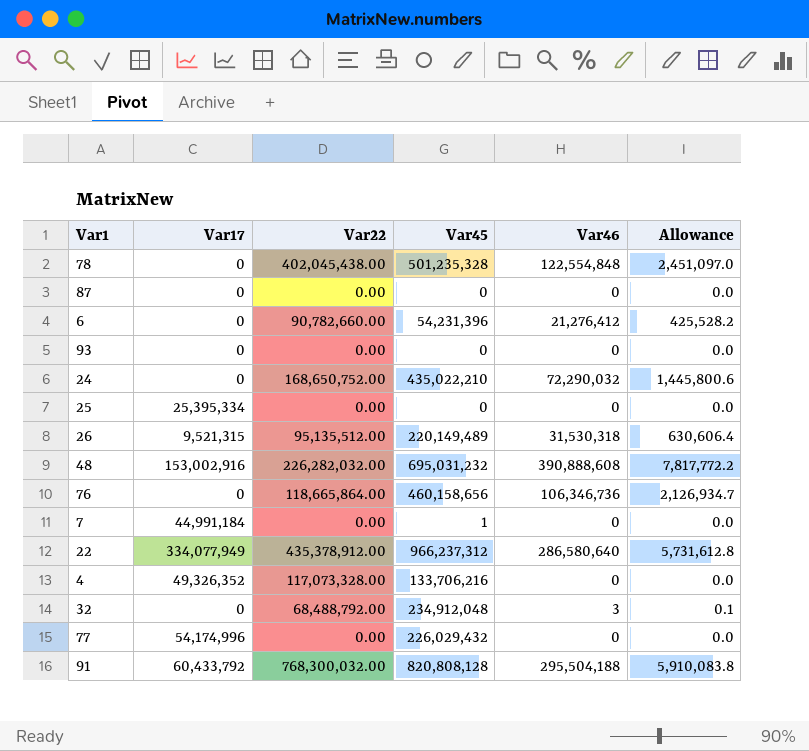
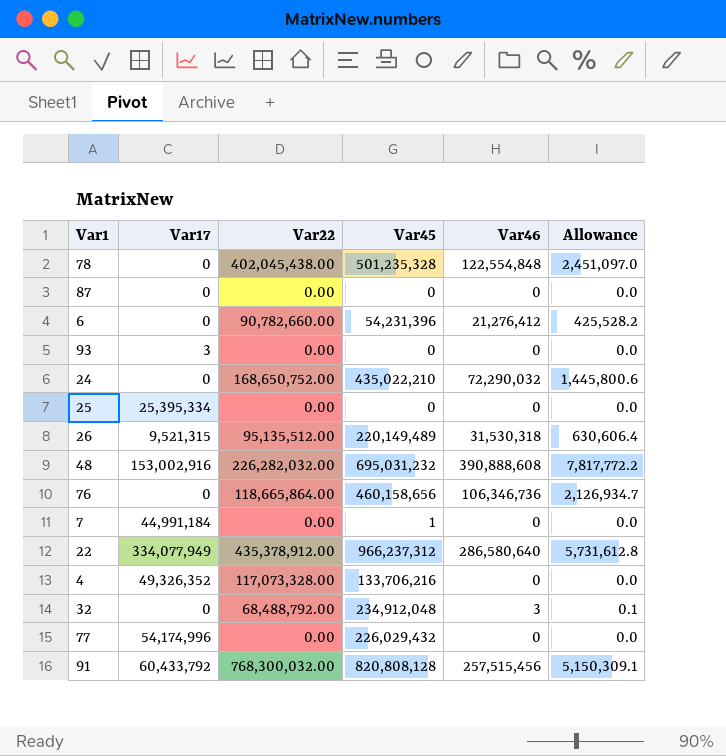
93 | Var17: 0 -> 3
91 | Var46: 295,504,188 -> 257,515,456
91 | Allowance: 5,910,083.8 -> 5,150,309.1

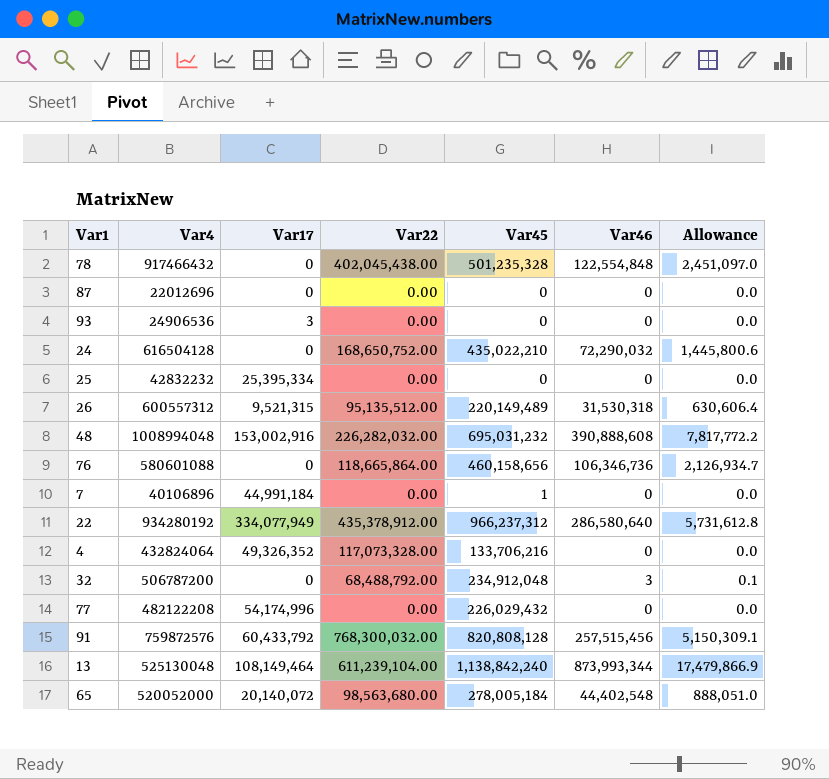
column Var4 | position: none -> 2
row 6: 0 | 90,782,660.00 | 54,231,396 | 21,276,412 | 425,528.2 -> none
row 13: none -> 525130048 | 108,149,464 | 611,239,104.00 | 1,138,842,240 | 873,993,344 | 17,479,866.9
row 65: none -> 520052000 | 20,140,072 | 98,563,680.00 | 278,005,184 | 44,402,548 | 888,051.0

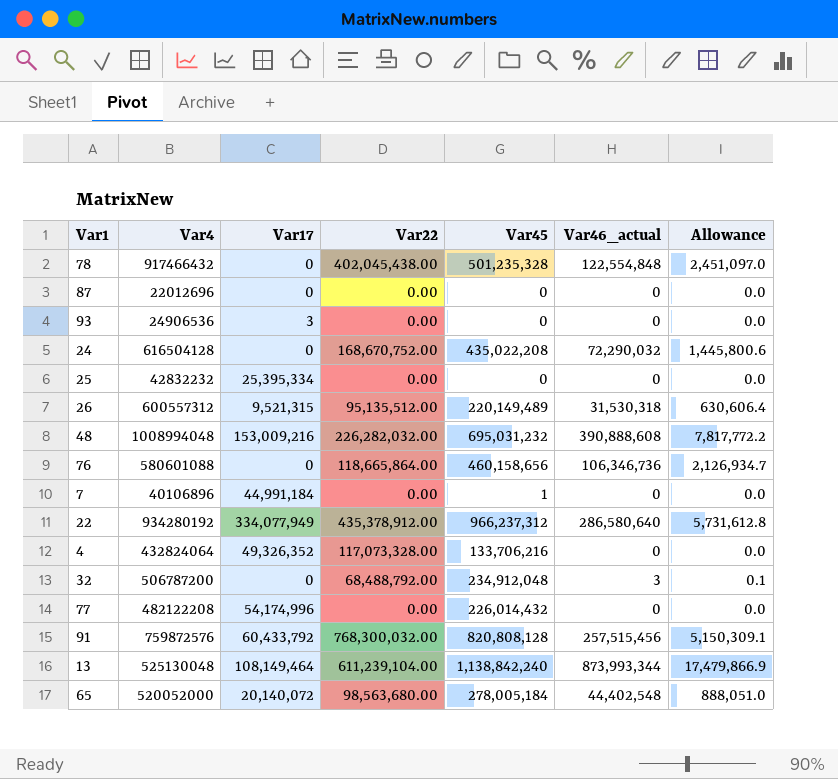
column name: Var46 -> Var46_actual
24 | Var22: 168,650,752.00 -> 168,670,752.00
24 | Var45: 435,022,210 -> 435,022,208
48 | Var17: 153,002,916 -> 153,009,216
77 | Var45: 226,029,432 -> 226,014,432

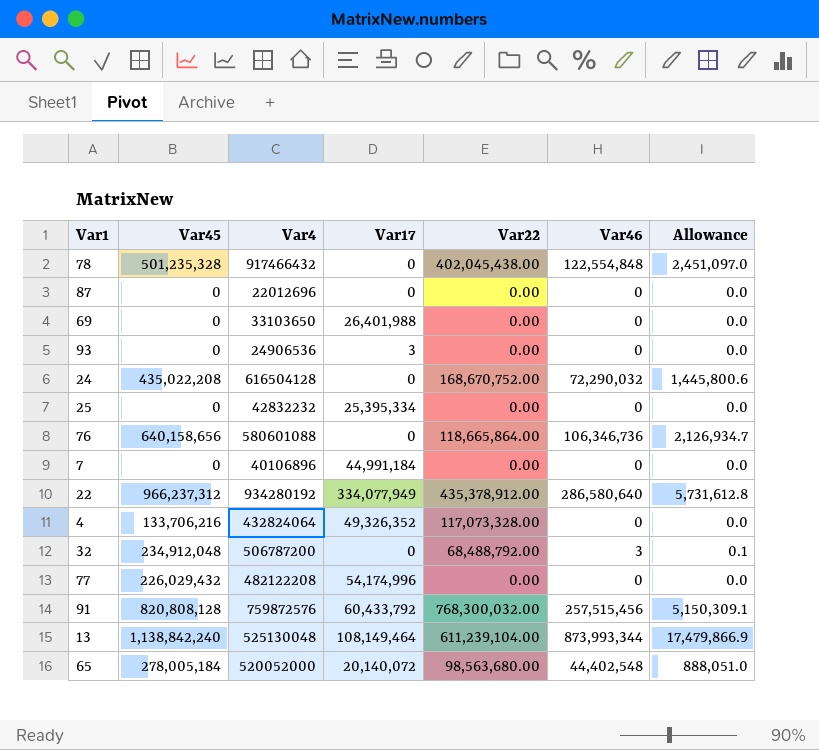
column Var45 | position: 5 -> 2
column name: Var46_actual -> Var46
row 26: 600557312 | 9,521,315 | 95,135,512.00 | 220,149,489 | 31,530,318 | 630,606.4 -> none
row 48: 1008994048 | 153,009,216 | 226,282,032.00 | 695,031,232 | 390,888,608 | 7,817,772.2 -> none
row 69: none -> 0 | 33103650 | 26,401,988 | 0.00 | 0 | 0.0
76 | Var45: 460,158,656 -> 640,158,656
7 | Var45: 1 -> 0
77 | Var45: 226,014,432 -> 226,029,432

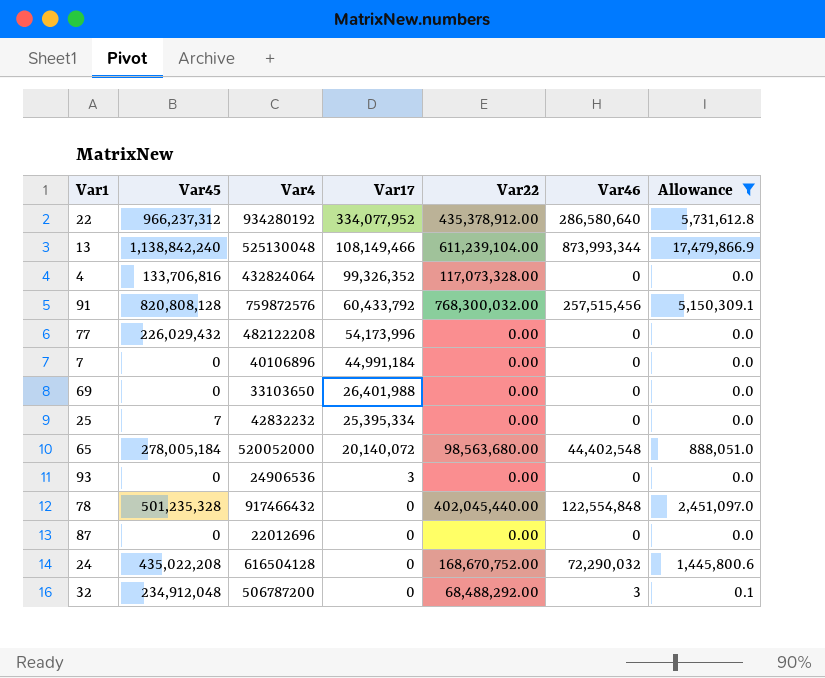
filter: none -> Allowance != 2,126,934.7
row order: none -> Var17 descending
22 | Var17: 334,077,949 -> 334,077,952
13 | Var17: 108,149,464 -> 108,149,466
4 | Var45: 133,706,216 -> 133,706,816
4 | Var17: 49,326,352 -> 99,326,352
77 | Var17: 54,174,996 -> 54,173,996
25 | Var45: 0 -> 7
78 | Var22: 402,045,438.00 -> 402,045,440.00
32 | Var22: 68,488,792.00 -> 68,488,292.00

